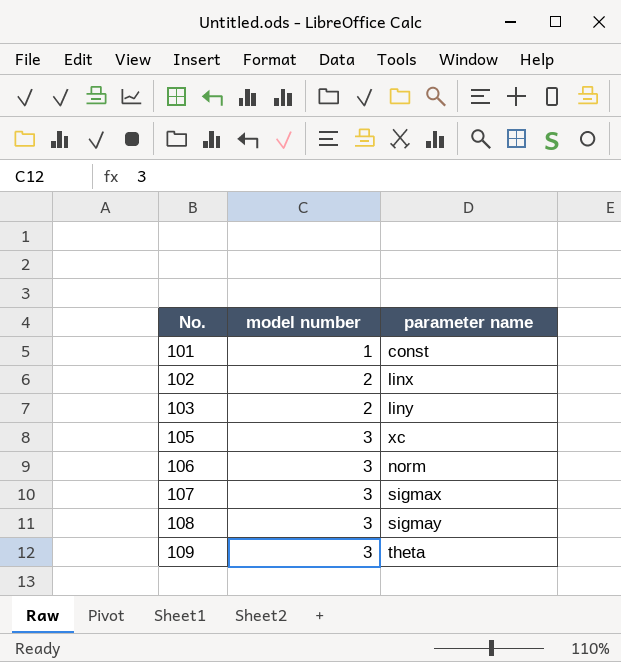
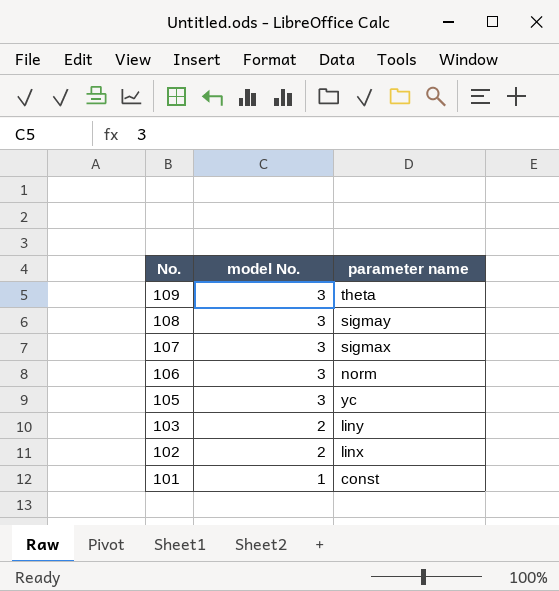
row order: No. ascending -> No. descending
column name: model number -> model No.
105 | parameter name: xc -> yc

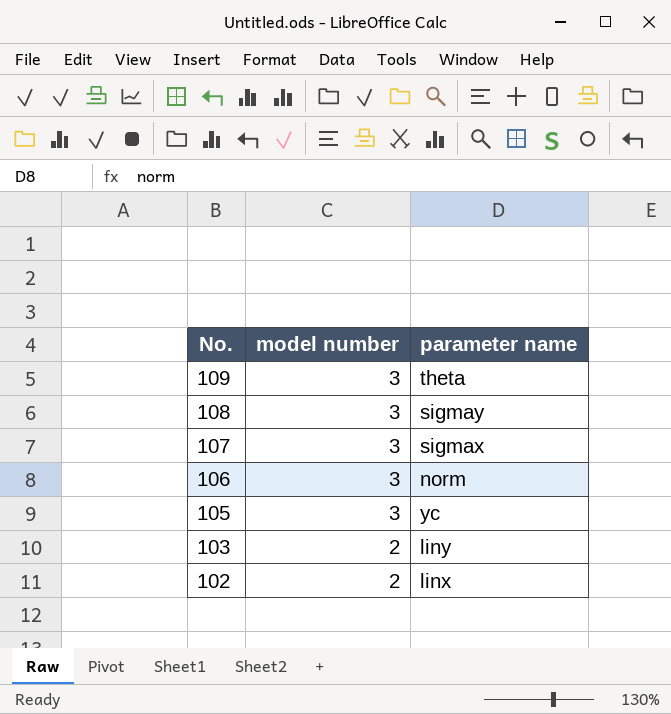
column name: model No. -> model number
row 101: 1 | const -> none

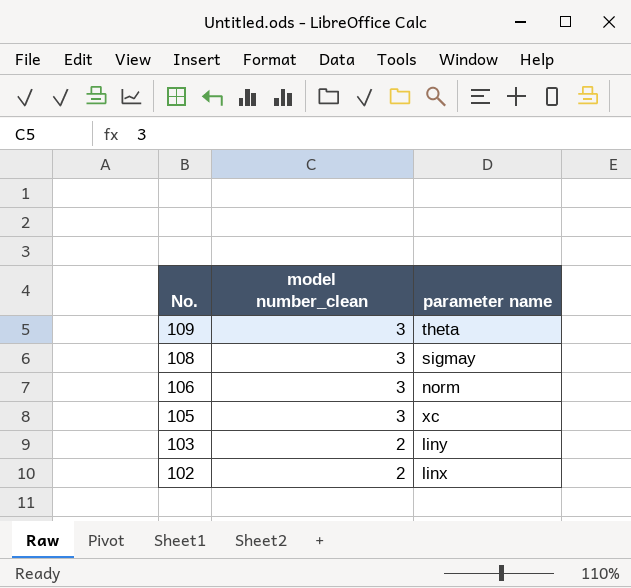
column name: model number -> model number_clean
row 107: 3 | sigmax -> none
105 | parameter name: yc -> xc

